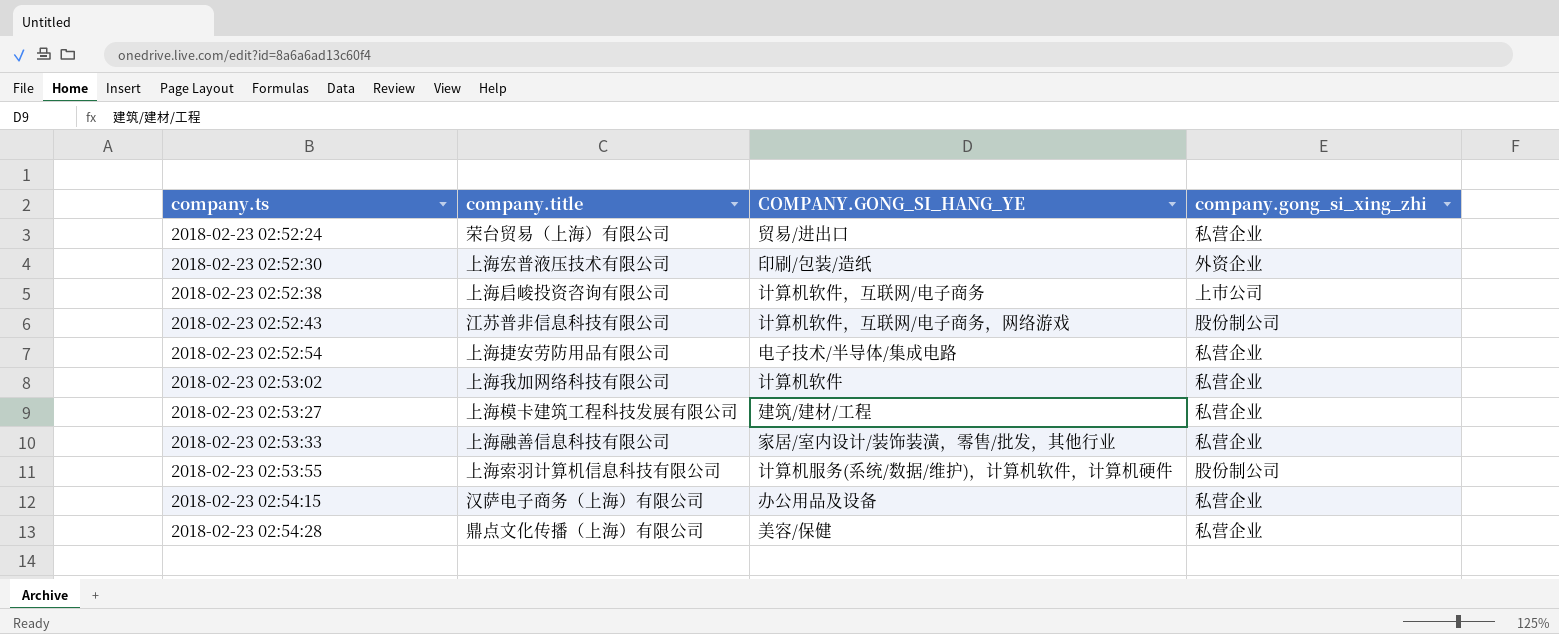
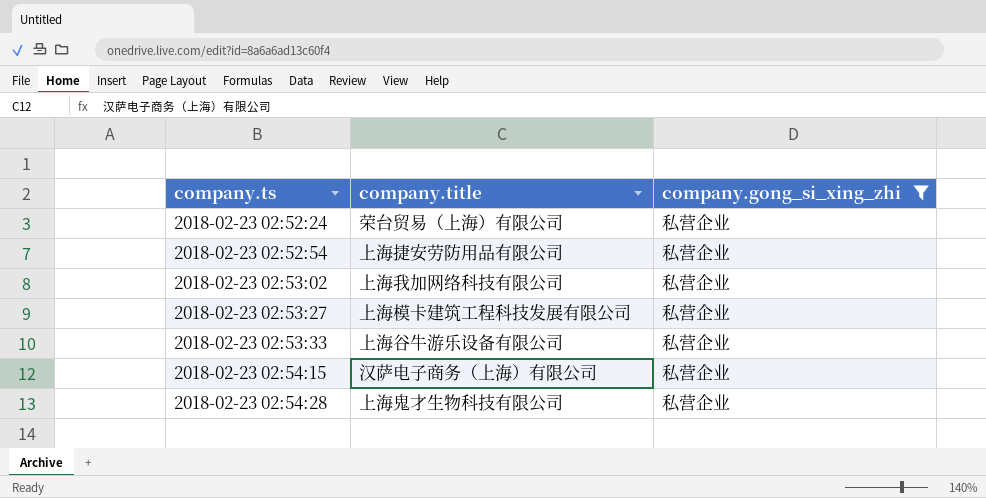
filter: none -> company.gong_si_xing_zhi = 私营企业
column COMPANY.GONG_SI_HANG_YE | position: 3 -> none
2018-02-23 02:53:33 | company.title: 上海融善信息科技有限公司 -> 上海谷牛游乐设备有限公司
2018-02-23 02:54:28 | company.title: 鼎点文化传播（上海）有限公司 -> 上海鬼才生物科技有限公司

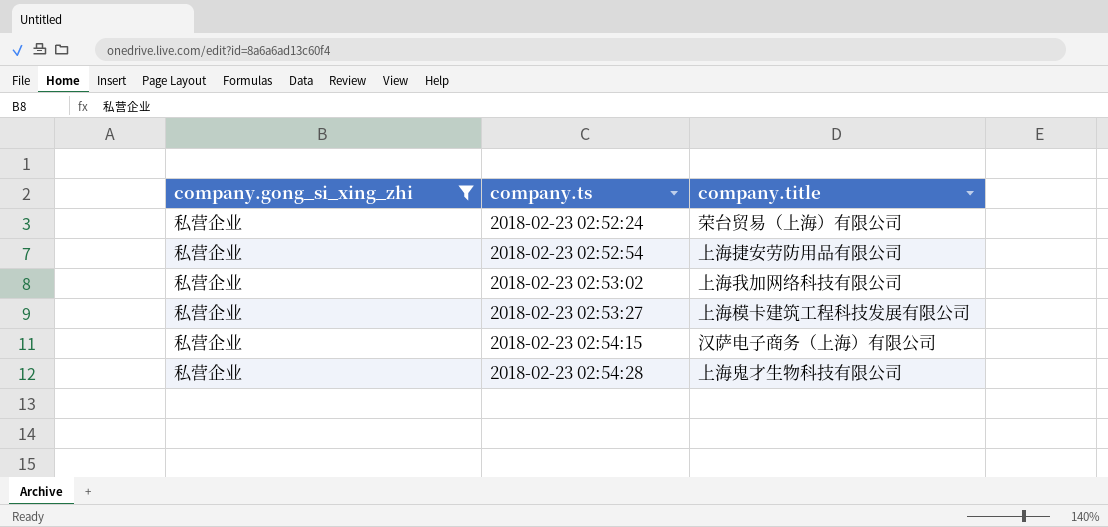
column company.gong_si_xing_zhi | position: 3 -> 1
row 2018-02-23 02:53:33: 上海谷牛游乐设备有限公司 | 私营企业 -> none

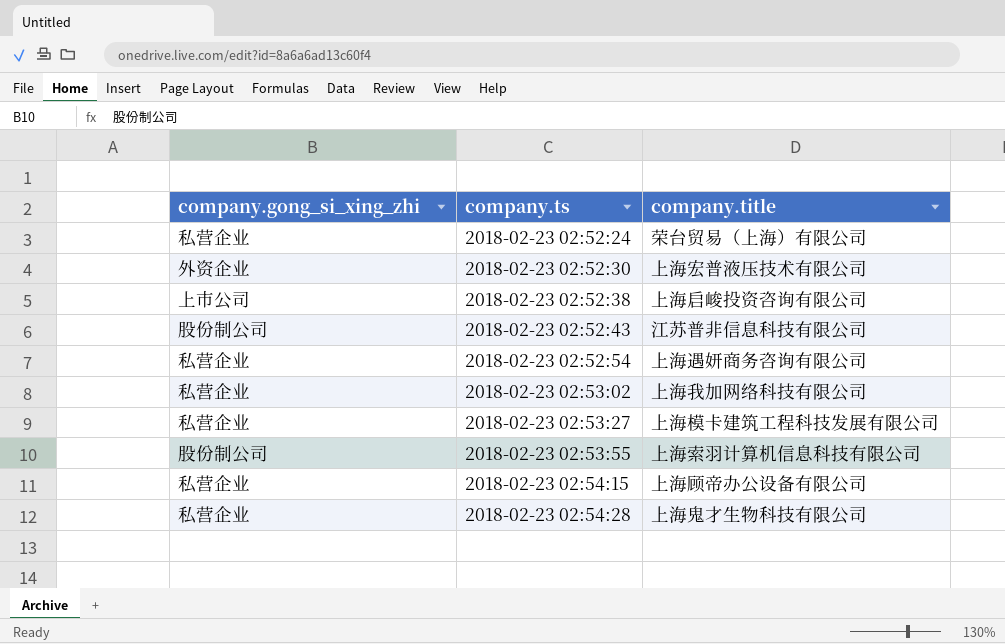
filter: company.gong_si_xing_zhi = 私营企业 -> none
2018-02-23 02:52:54 | company.title: 上海捷安劳防用品有限公司 -> 上海遇妍商务咨询有限公司
2018-02-23 02:54:15 | company.title: 汉萨电子商务（上海）有限公司 -> 上海顾帝办公设备有限公司

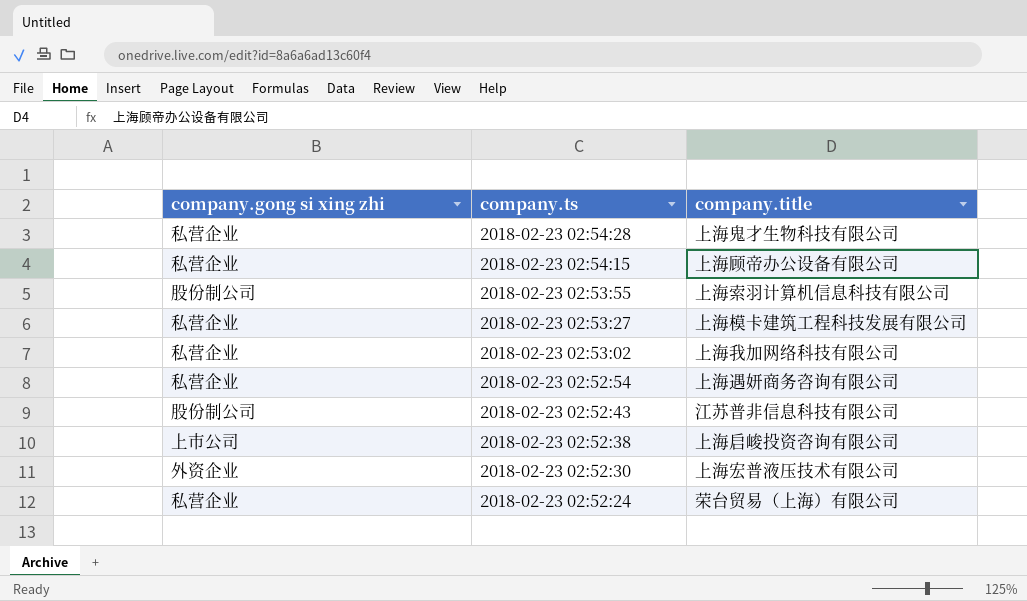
row order: company.ts ascending -> company.ts descending
column name: company.gong_si_xing_zhi -> company.gong si xing zhi

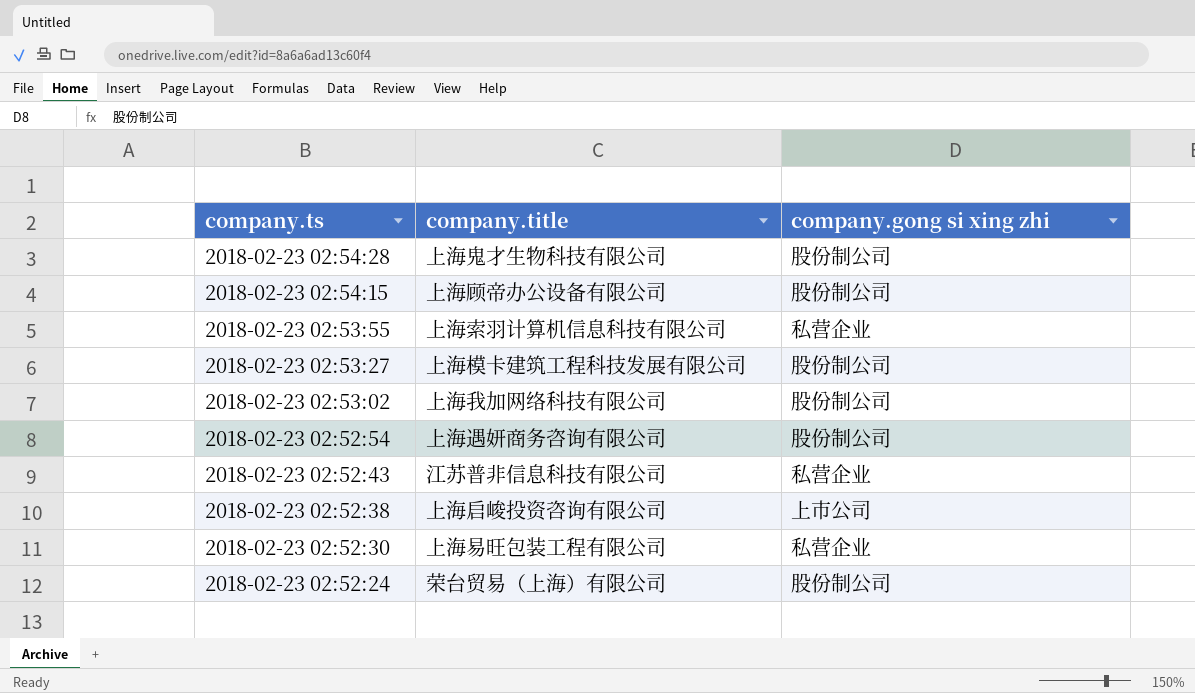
column company.gong si xing zhi | position: 1 -> 3
2018-02-23 02:54:28 | company.gong si xing zhi: 私营企业 -> 股份制公司
2018-02-23 02:54:15 | company.gong si xing zhi: 私营企业 -> 股份制公司
2018-02-23 02:53:55 | company.gong si xing zhi: 股份制公司 -> 私营企业
2018-02-23 02:53:27 | company.gong si xing zhi: 私营企业 -> 股份制公司
2018-02-23 02:53:02 | company.gong si xing zhi: 私营企业 -> 股份制公司
2018-02-23 02:52:54 | company.gong si xing zhi: 私营企业 -> 股份制公司
2018-02-23 02:52:43 | company.gong si xing zhi: 股份制公司 -> 私营企业
2018-02-23 02:52:30 | company.title: 上海宏普液压技术有限公司 -> 上海易旺包装工程有限公司
2018-02-23 02:52:30 | company.gong si xing zhi: 外资企业 -> 私营企业
2018-02-23 02:52:24 | company.gong si xing zhi: 私营企业 -> 股份制公司

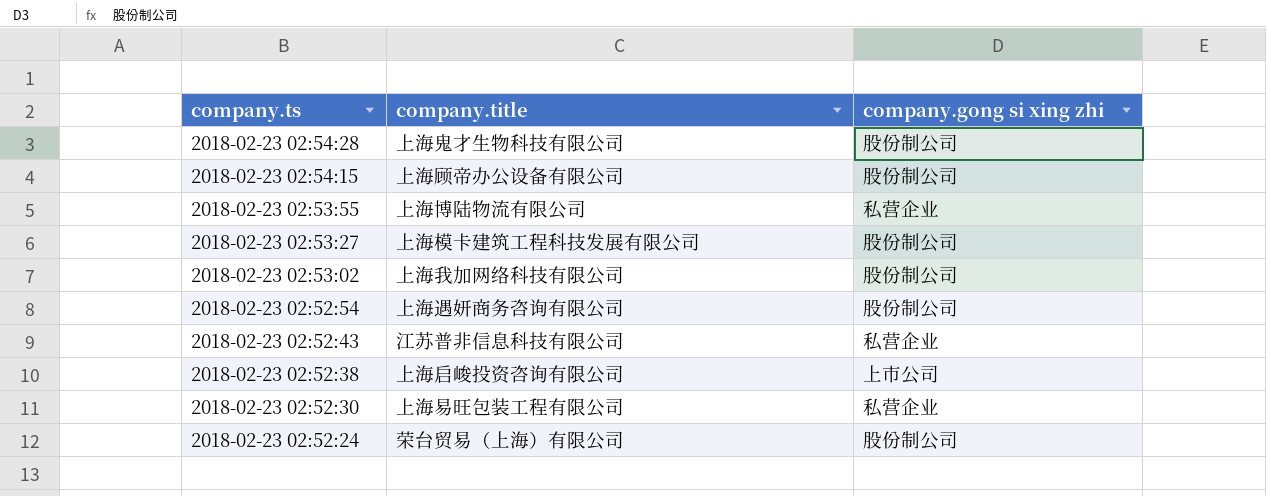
2018-02-23 02:53:55 | company.title: 上海索羽计算机信息科技有限公司 -> 上海博陆物流有限公司

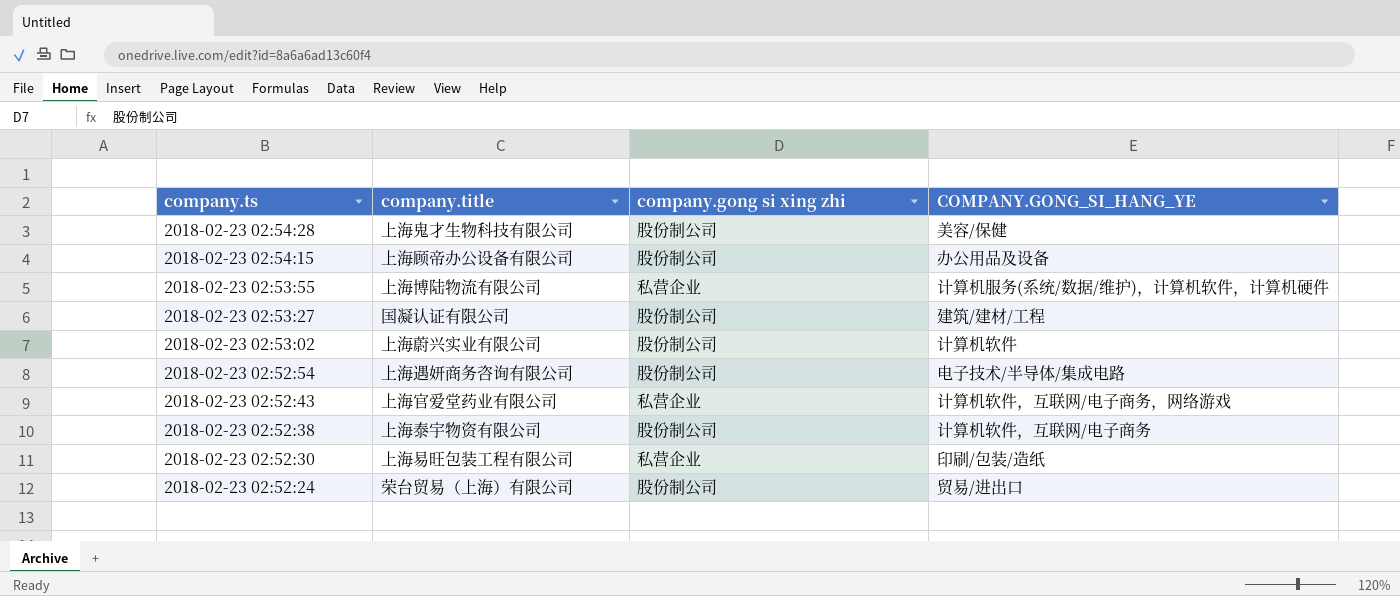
column COMPANY.GONG_SI_HANG_YE | position: none -> 4
2018-02-23 02:53:27 | company.title: 上海模卡建筑工程科技发展有限公司 -> 国凝认证有限公司
2018-02-23 02:53:02 | company.title: 上海我加网络科技有限公司 -> 上海蔚兴实业有限公司
2018-02-23 02:52:43 | company.title: 江苏普非信息科技有限公司 -> 上海官爱堂药业有限公司
2018-02-23 02:52:38 | company.title: 上海启峻投资咨询有限公司 -> 上海泰宇物资有限公司
2018-02-23 02:52:38 | company.gong si xing zhi: 上市公司 -> 股份制公司

